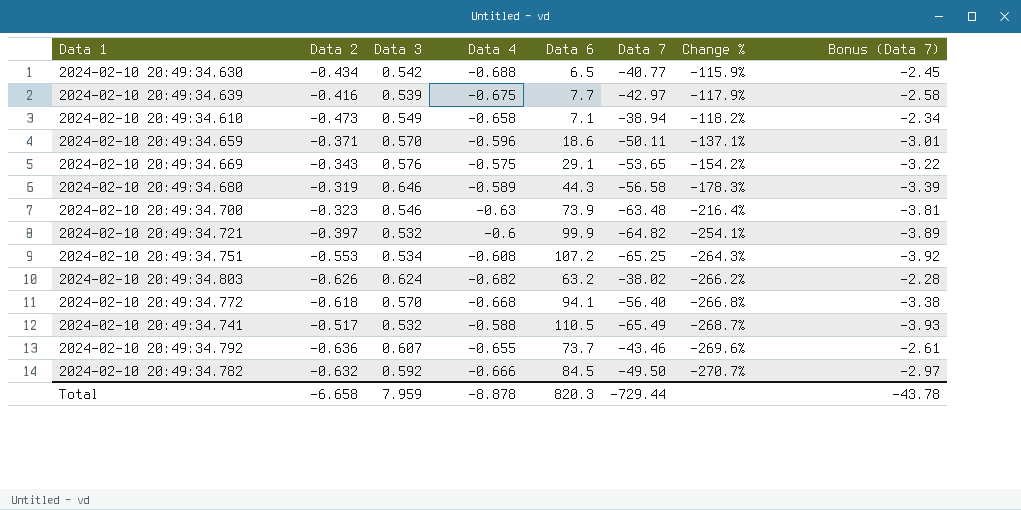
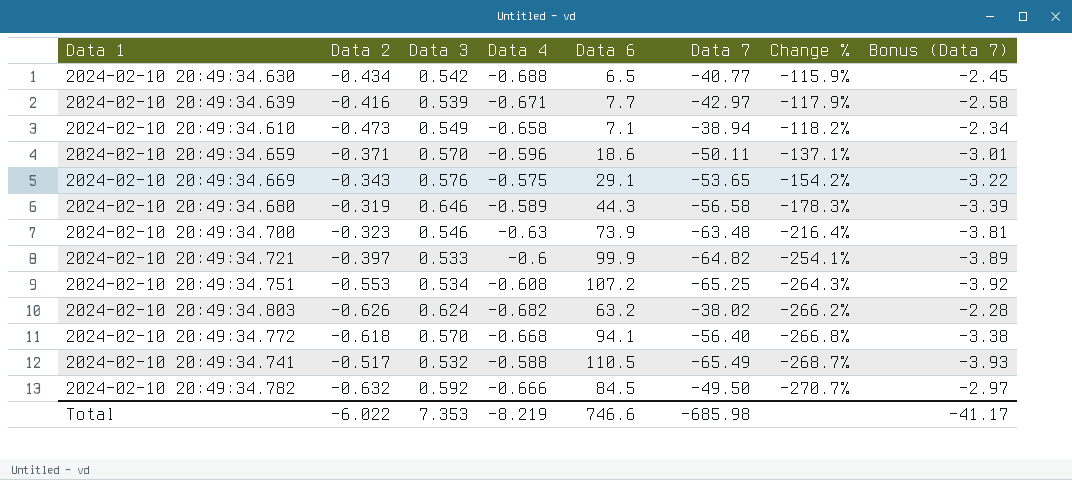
row 2024-02-10 20:49:34.792: -0.636 | 0.607 | -0.655 | 73.7 | -43.46 | -269.6% | -2.61 -> none
2024-02-10 20:49:34.639 | Data 4: -0.675 -> -0.671
2024-02-10 20:49:34.721 | Data 3: 0.532 -> 0.533
Total | Data 2: -6.658 -> -6.022
Total | Data 3: 7.959 -> 7.353
Total | Data 4: -8.878 -> -8.219
Total | Data 6: 820.3 -> 746.6
Total | Data 7: -729.44 -> -685.98
Total | Bonus (Data 7): -43.78 -> -41.17

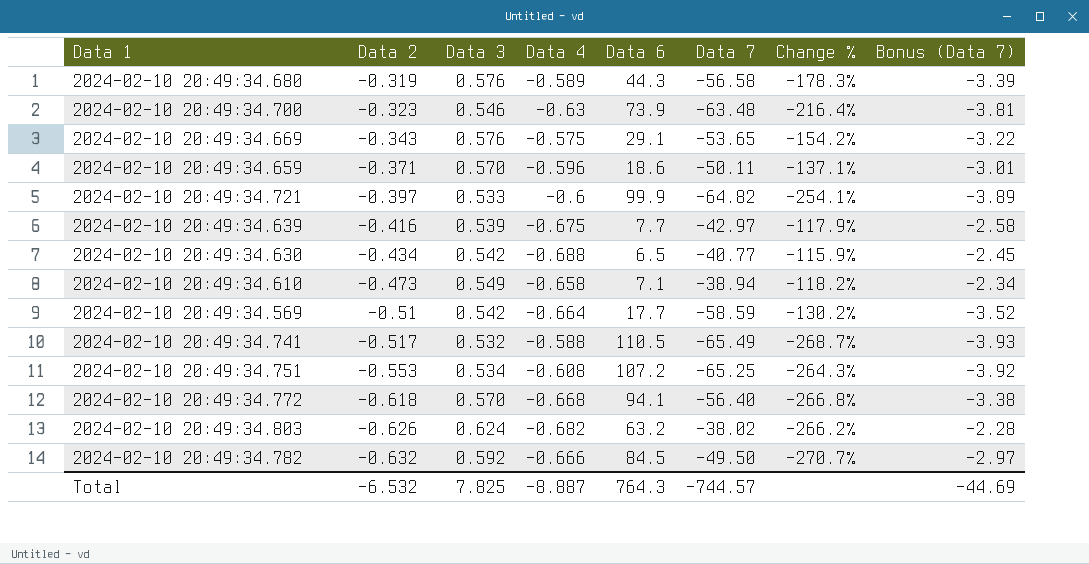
row order: Change % descending -> Data 2 descending
2024-02-10 20:49:34.680 | Data 3: 0.646 -> 0.576
2024-02-10 20:49:34.639 | Data 4: -0.671 -> -0.675
row 2024-02-10 20:49:34.569: none -> -0.51 | 0.542 | -0.664 | 17.7 | -58.59 | -130.2% | -3.52
Total | Data 2: -6.022 -> -6.532
Total | Data 3: 7.353 -> 7.825
Total | Data 4: -8.219 -> -8.887
Total | Data 6: 746.6 -> 764.3
Total | Data 7: -685.98 -> -744.57
Total | Bonus (Data 7): -41.17 -> -44.69

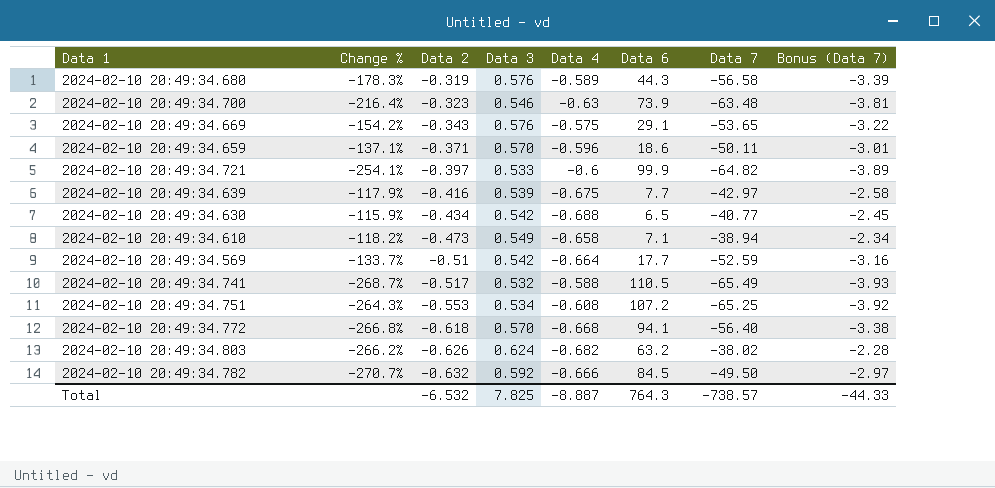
column Change % | position: 7 -> 2
2024-02-10 20:49:34.569 | Change %: -130.2% -> -133.7%
2024-02-10 20:49:34.569 | Data 7: -58.59 -> -52.59
2024-02-10 20:49:34.569 | Bonus (Data 7): -3.52 -> -3.16
Total | Data 7: -744.57 -> -738.57
Total | Bonus (Data 7): -44.69 -> -44.33

